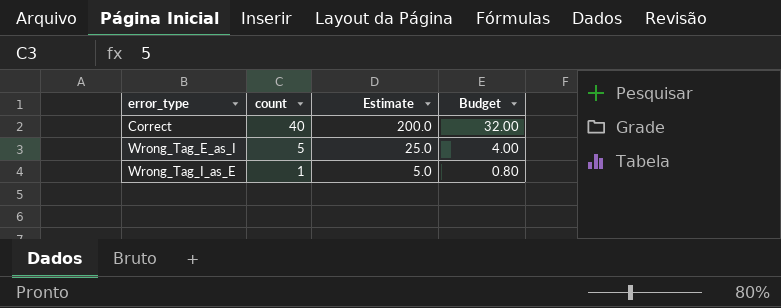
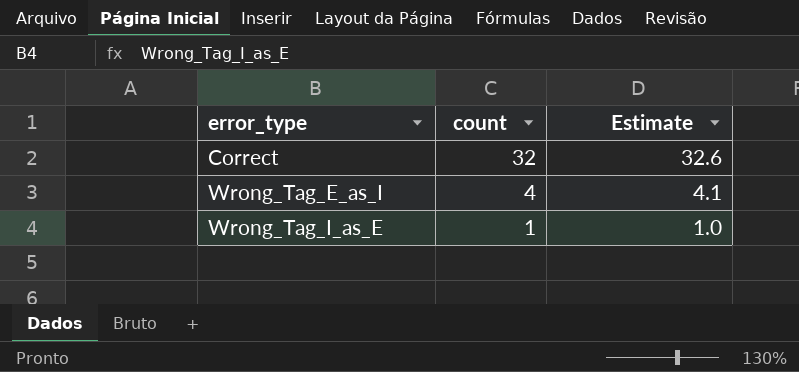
column Budget | formula: [count] * 0.8 -> none
column Estimate | formula: [count] * 5 -> [count] * 1.02
Correct | count: 40 -> 32
Wrong_Tag_E_as_I | count: 5 -> 4

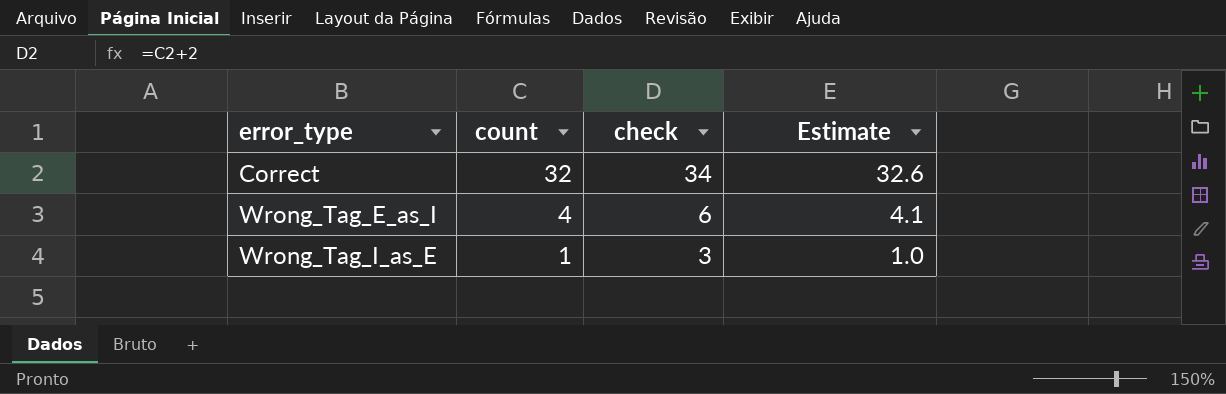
column check | formula: none -> [count] + 2

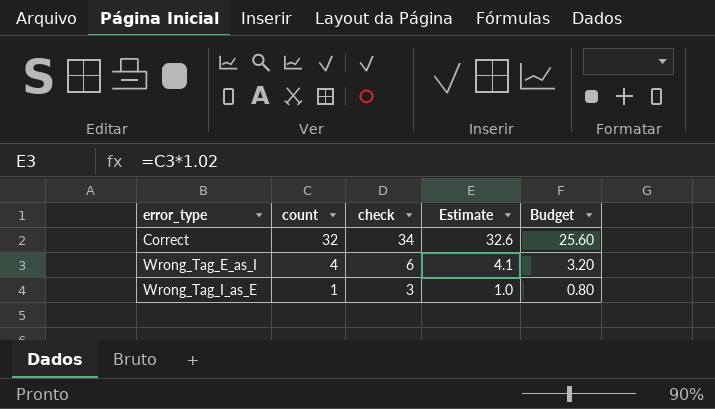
column Budget | formula: none -> [count] * 0.8

